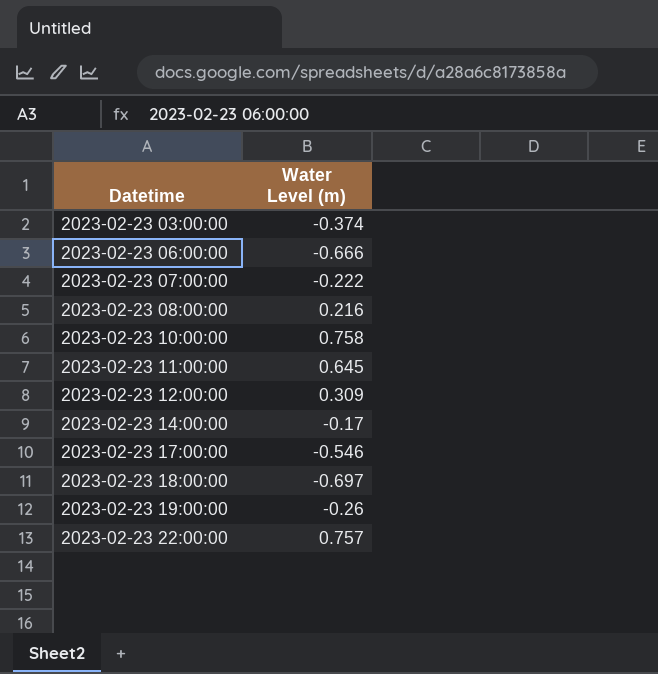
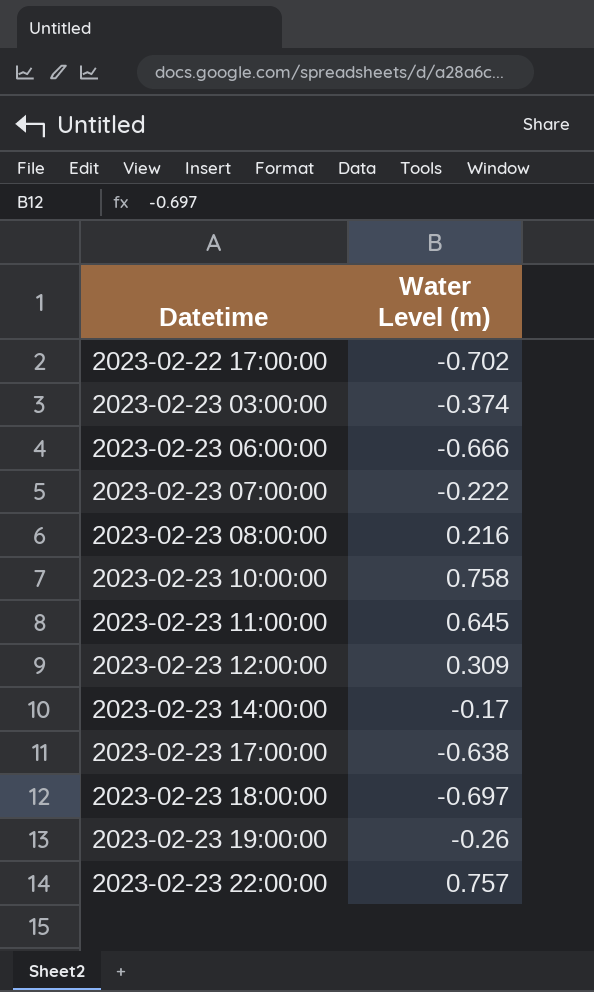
row 2023-02-22 17:00:00: none -> -0.702
2023-02-23 17:00:00 | Water Level (m): -0.546 -> -0.638

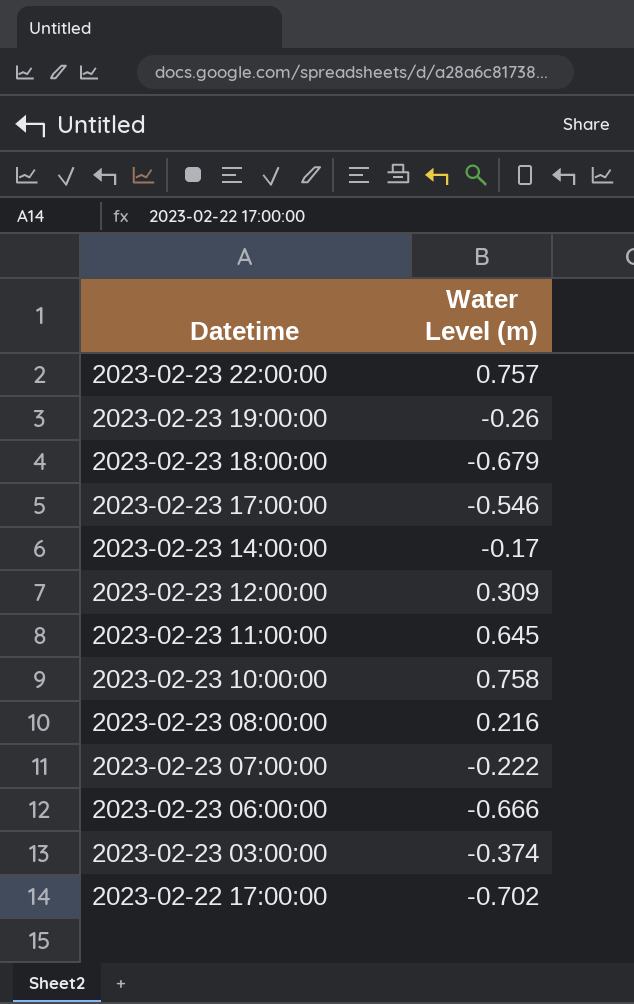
row order: Datetime ascending -> Datetime descending
2023-02-23 18:00:00 | Water Level (m): -0.697 -> -0.679
2023-02-23 17:00:00 | Water Level (m): -0.638 -> -0.546

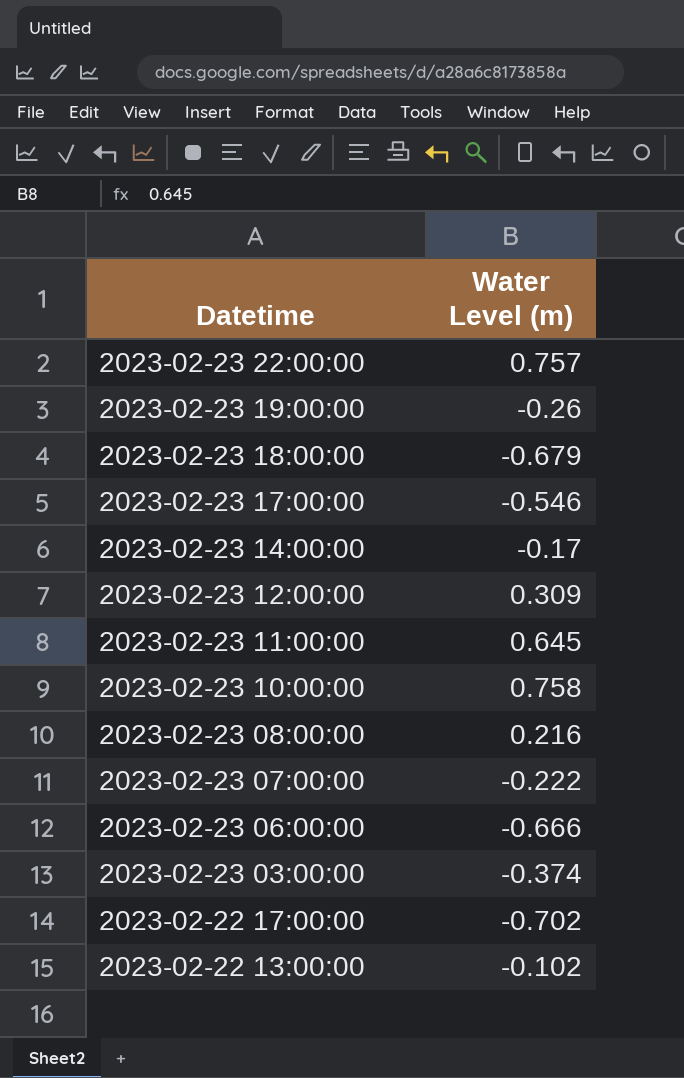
row 2023-02-22 13:00:00: none -> -0.102

